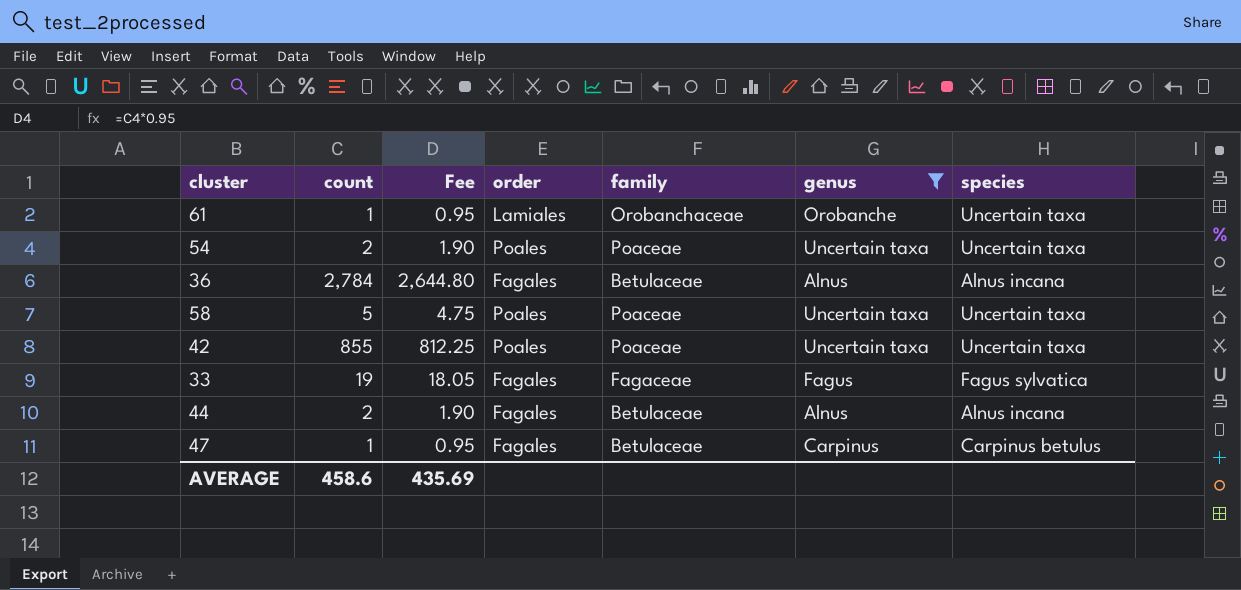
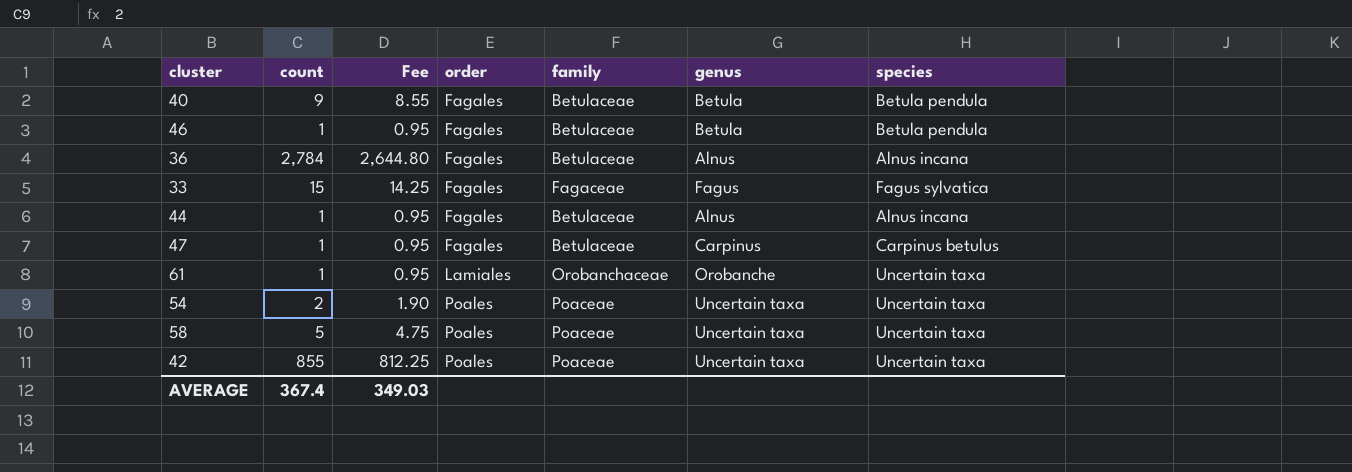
filter: genus != Betula -> none
row order: none -> order ascending
33 | count: 19 -> 15
33 | Fee: 18.05 -> 14.25
44 | count: 2 -> 1
44 | Fee: 1.90 -> 0.95
AVERAGE | count: 458.6 -> 367.4
AVERAGE | Fee: 435.69 -> 349.03

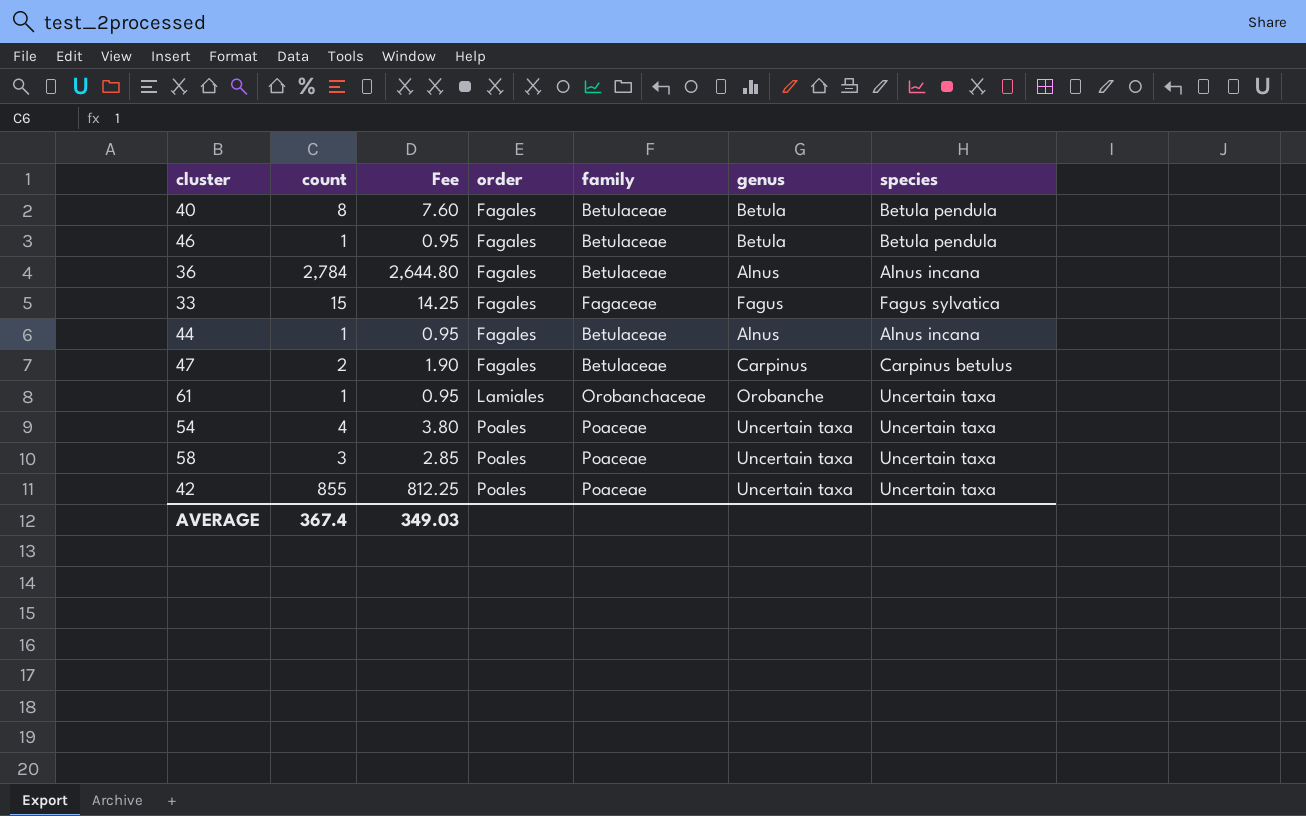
40 | count: 9 -> 8
40 | Fee: 8.55 -> 7.60
47 | count: 1 -> 2
47 | Fee: 0.95 -> 1.90
54 | count: 2 -> 4
54 | Fee: 1.90 -> 3.80
58 | count: 5 -> 3
58 | Fee: 4.75 -> 2.85

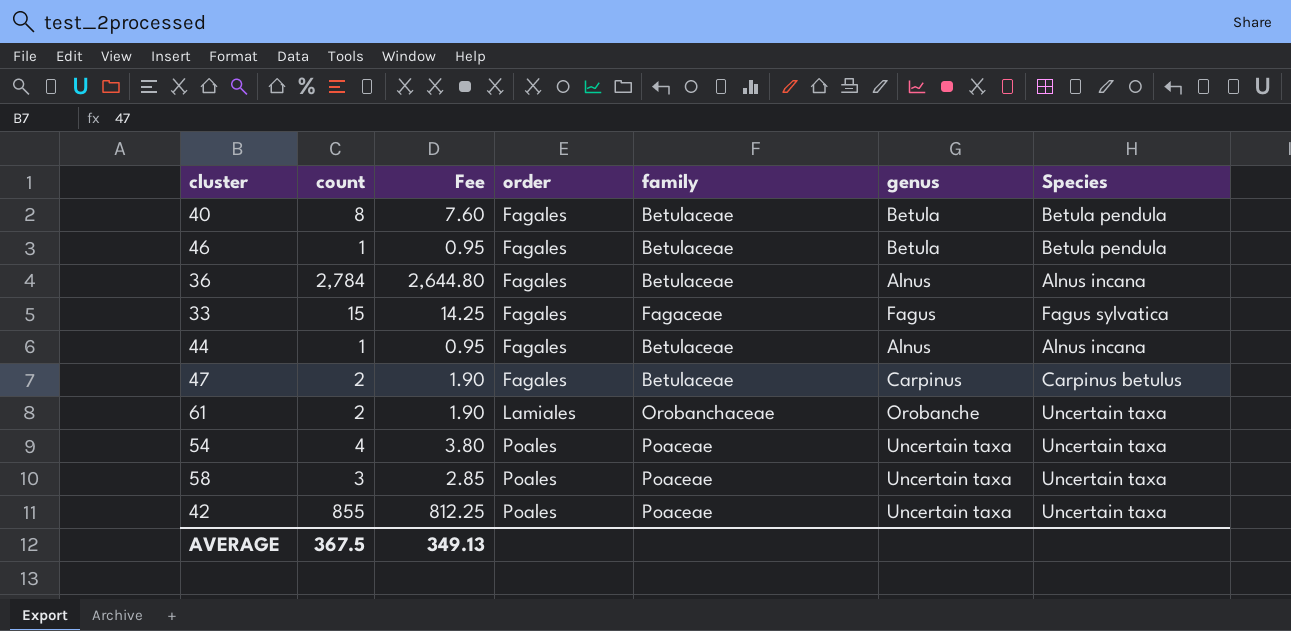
column name: species -> Species
61 | count: 1 -> 2
61 | Fee: 0.95 -> 1.90
AVERAGE | count: 367.4 -> 367.5
AVERAGE | Fee: 349.03 -> 349.13

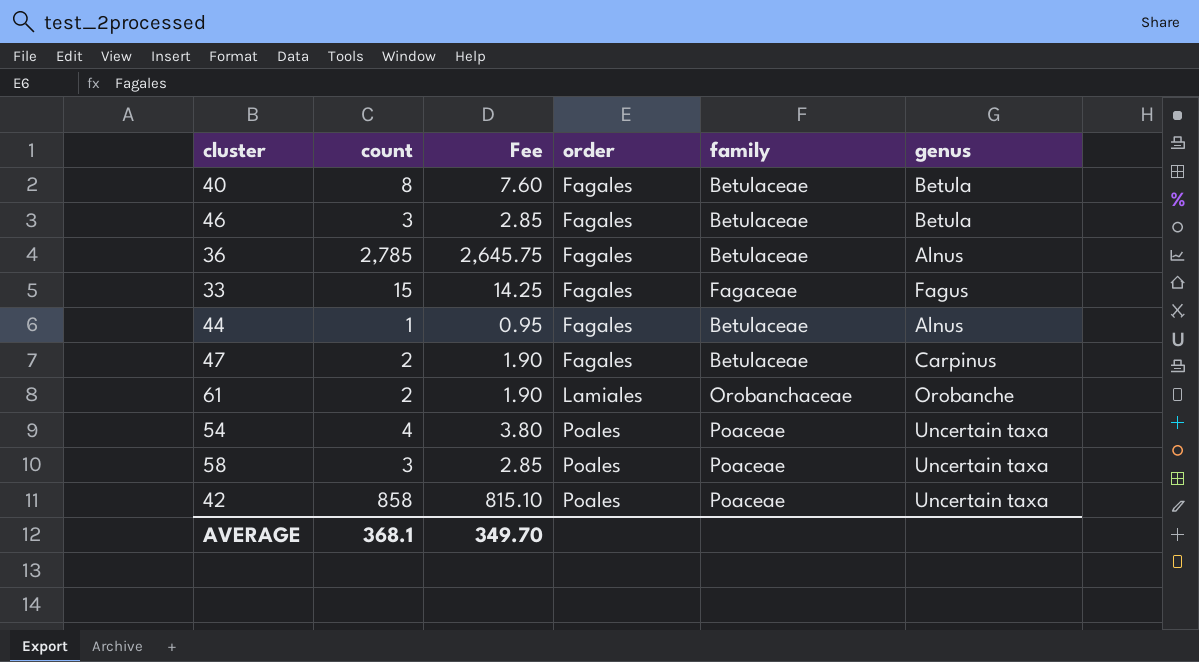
column Species | position: 7 -> none
46 | count: 1 -> 3
46 | Fee: 0.95 -> 2.85
36 | count: 2,784 -> 2,785
36 | Fee: 2,644.80 -> 2,645.75
42 | count: 855 -> 858
42 | Fee: 812.25 -> 815.10
AVERAGE | count: 367.5 -> 368.1
AVERAGE | Fee: 349.13 -> 349.70

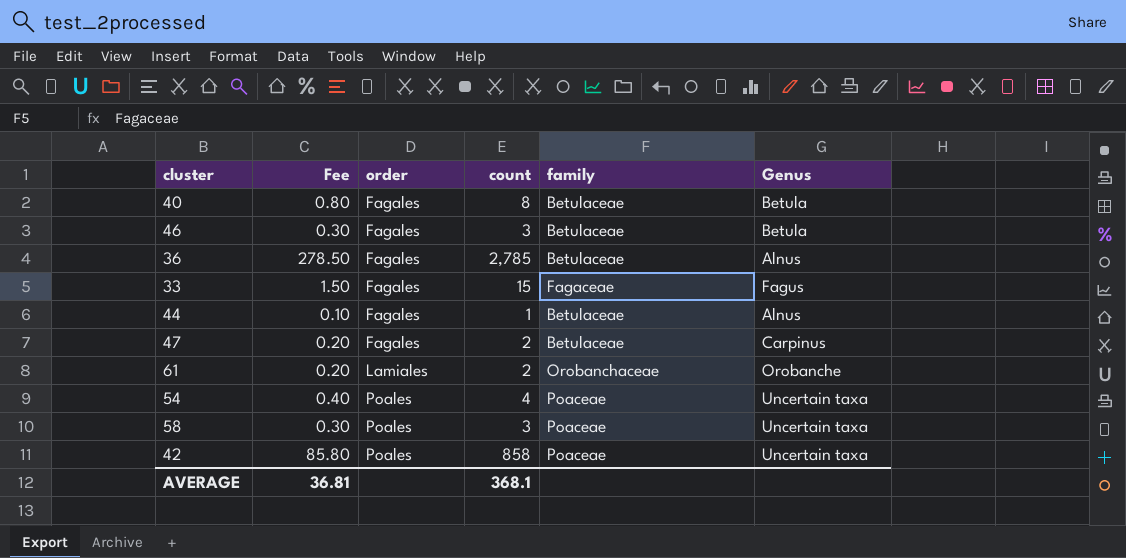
column Fee | formula: [count] * 0.95 -> [count] * 0.1
column count | position: 2 -> 4
column name: genus -> Genus
AVERAGE | Fee: 349.70 -> 36.81

